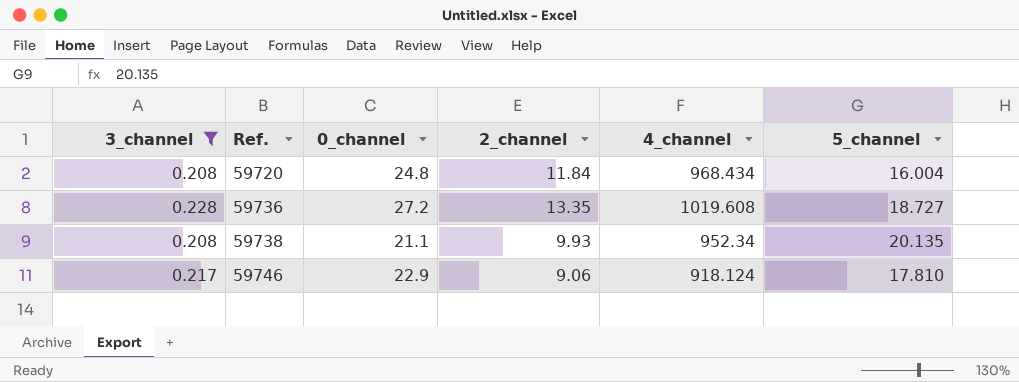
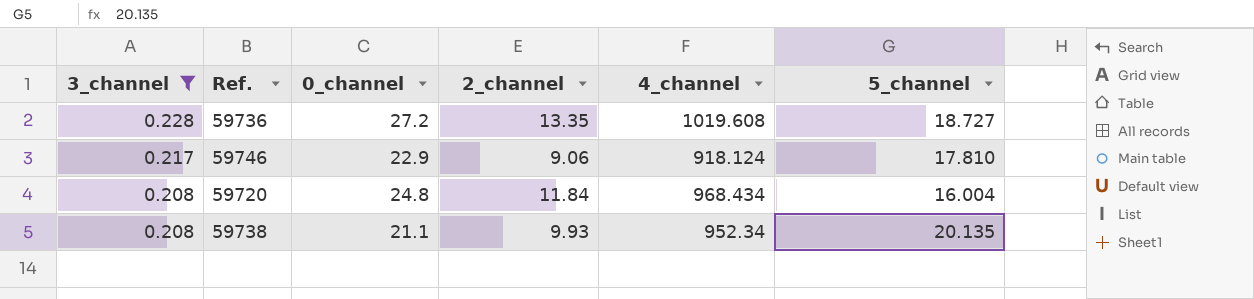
row order: Ref. ascending -> 3_channel descending

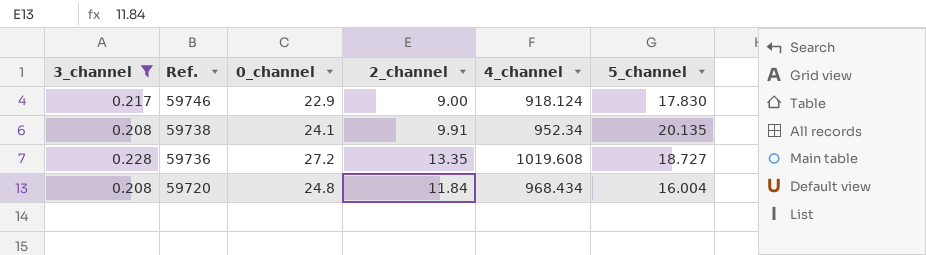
row order: 3_channel descending -> Ref. descending
59746 | 2_channel: 9.06 -> 9.00
59746 | 5_channel: 17.810 -> 17.830
59738 | 0_channel: 21.1 -> 24.1
59738 | 2_channel: 9.93 -> 9.91

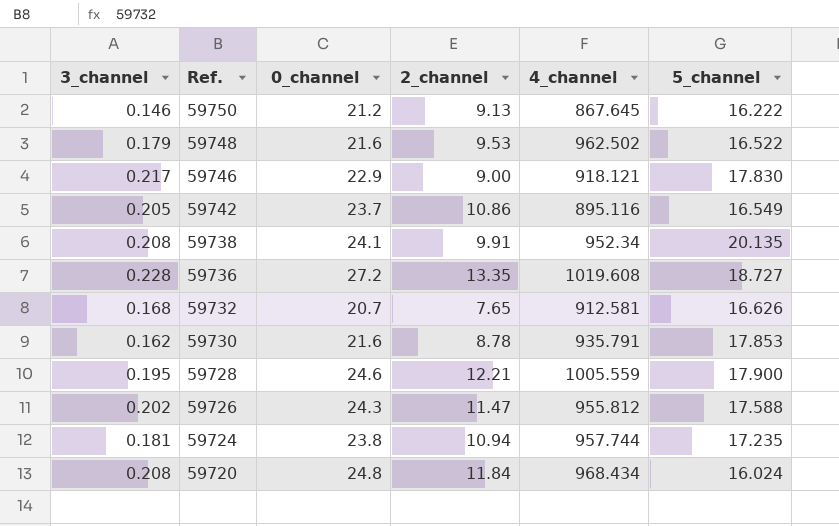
filter: 3_channel >= 0.208 -> none
59746 | 4_channel: 918.124 -> 918.121
59720 | 5_channel: 16.004 -> 16.024

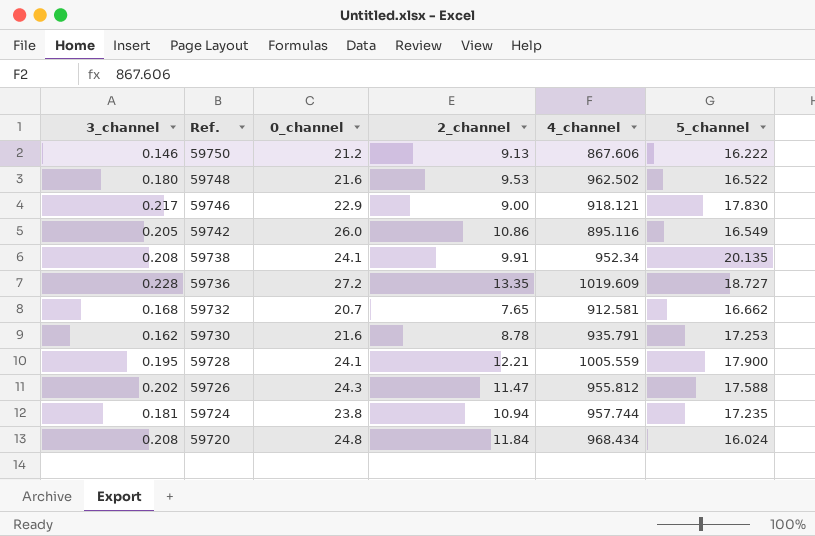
59750 | 4_channel: 867.645 -> 867.606
59748 | 3_channel: 0.179 -> 0.180
59742 | 0_channel: 23.7 -> 26.0
59736 | 4_channel: 1019.608 -> 1019.609
59732 | 5_channel: 16.626 -> 16.662
59730 | 5_channel: 17.853 -> 17.253
59728 | 0_channel: 24.6 -> 24.1

